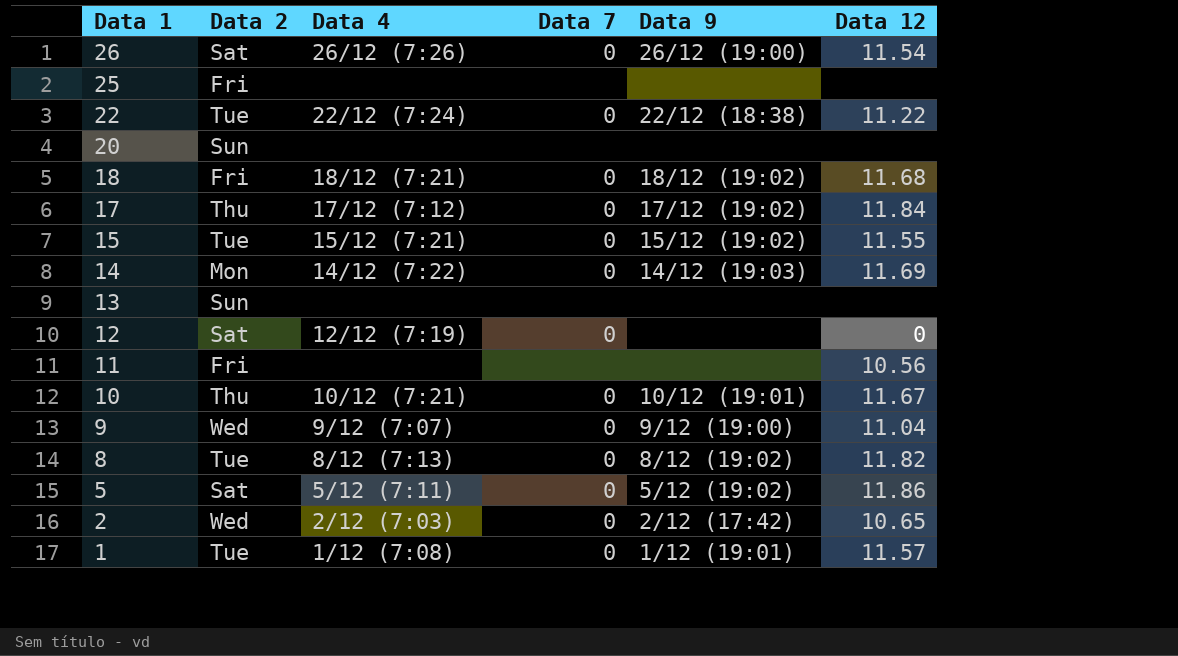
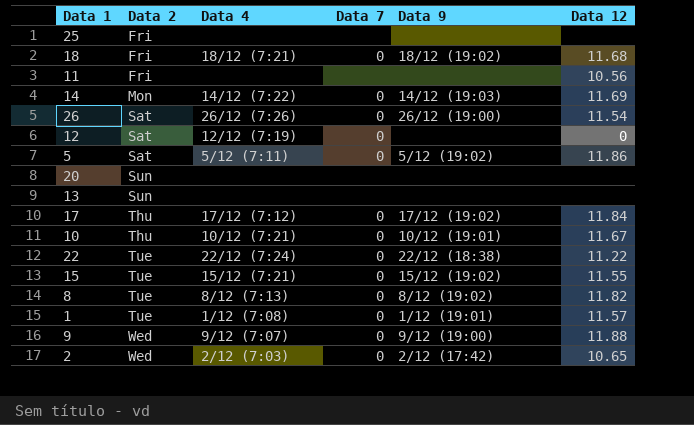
row order: Data 1 descending -> Data 2 ascending
9 | Data 12: 11.04 -> 11.88

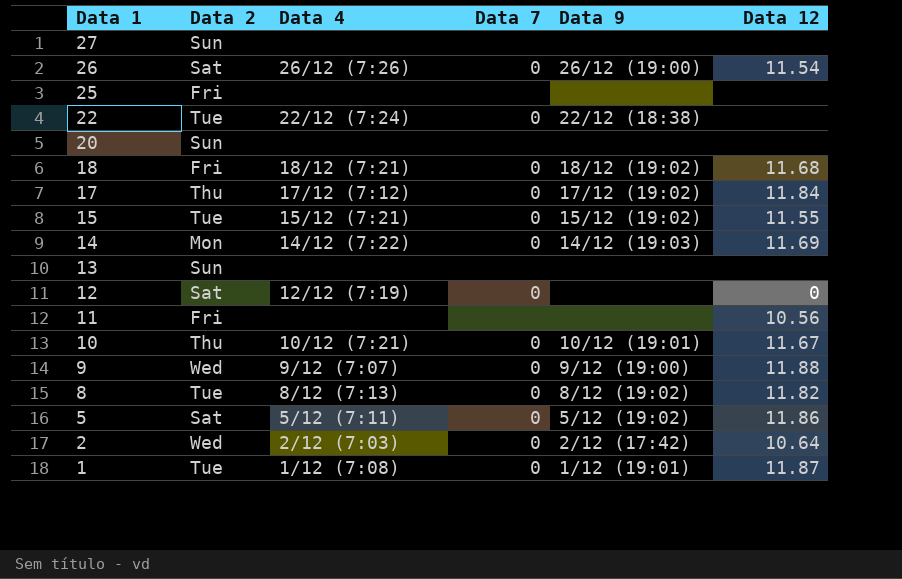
row order: Data 2 ascending -> Data 1 descending
row 27: none -> Sun | none | none | none | none
22 | Data 12: 11.22 -> none
2 | Data 12: 10.65 -> 10.64
1 | Data 12: 11.57 -> 11.87

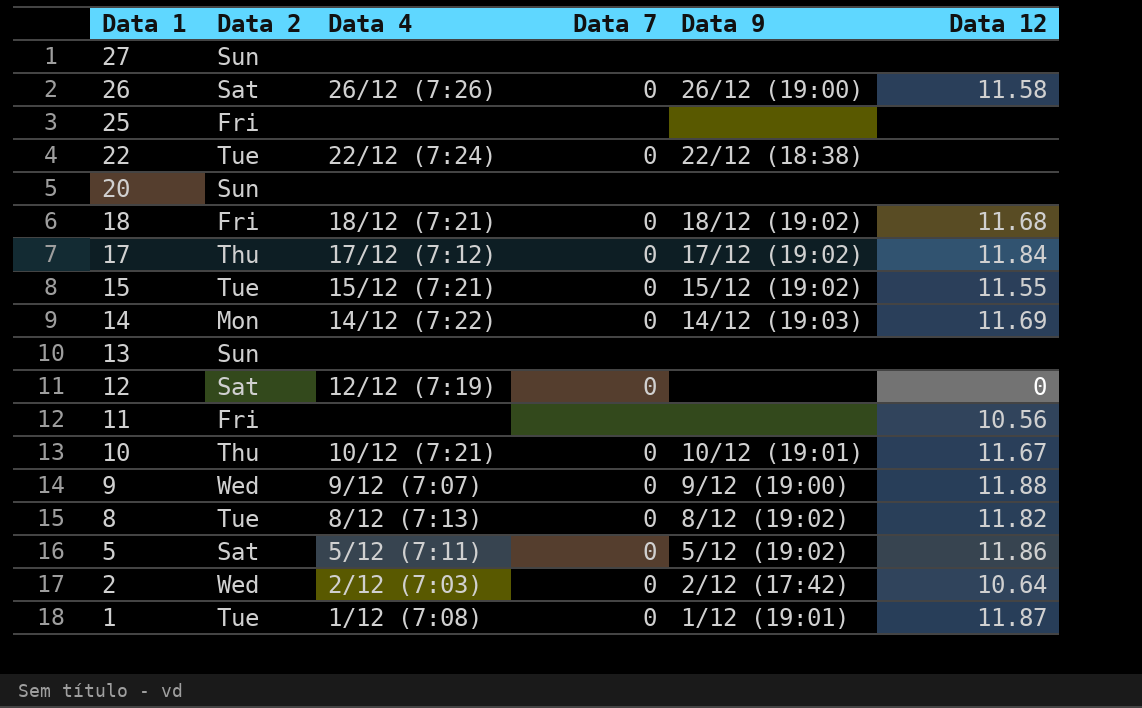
26 | Data 12: 11.54 -> 11.58

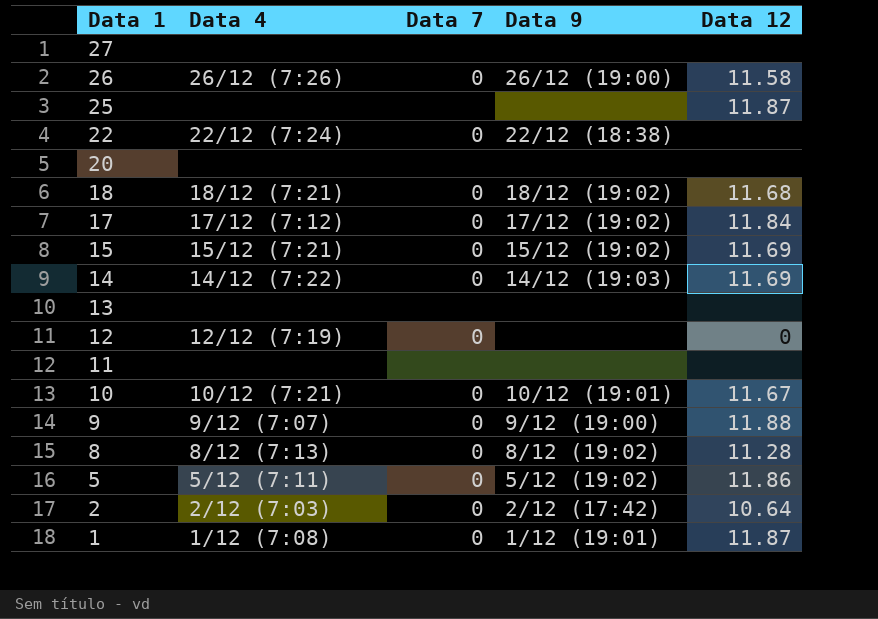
column Data 2 | position: 2 -> none
25 | Data 12: none -> 11.87
15 | Data 12: 11.55 -> 11.69
11 | Data 12: 10.56 -> none
8 | Data 12: 11.82 -> 11.28

